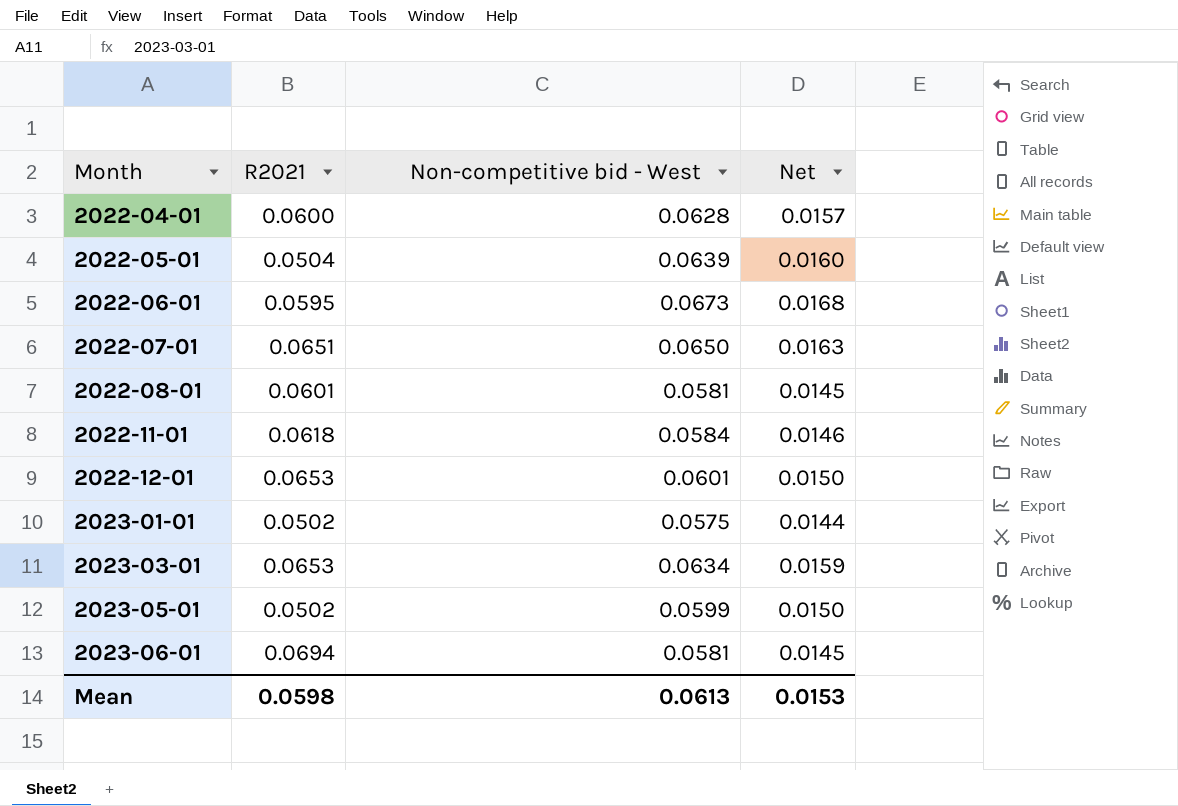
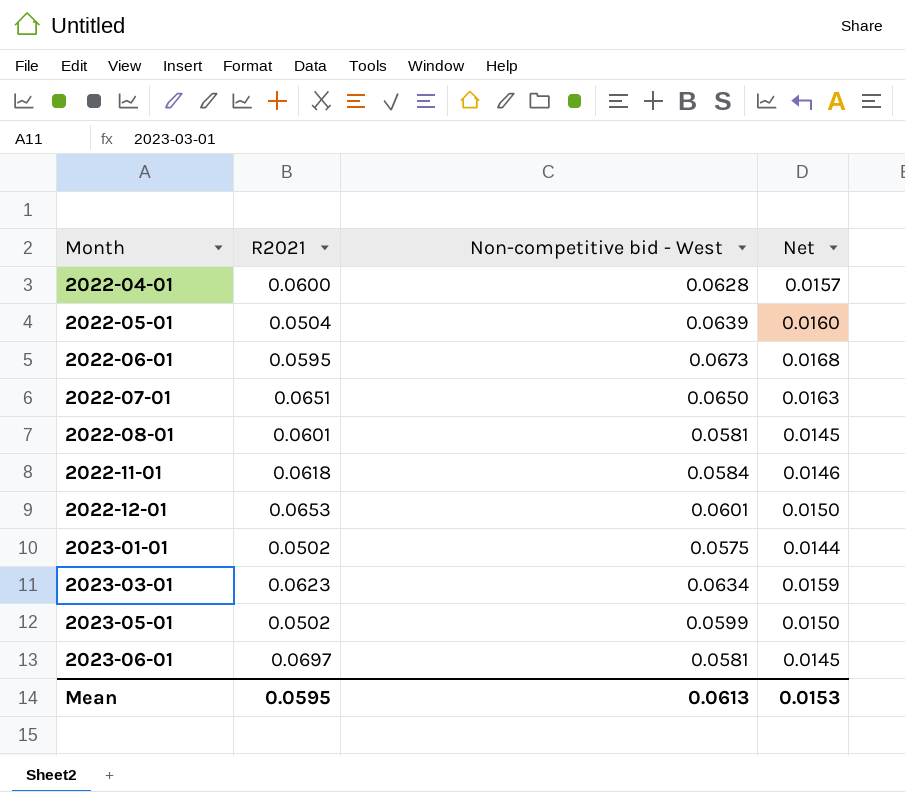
2023-03-01 | R2021: 0.0653 -> 0.0623
2023-06-01 | R2021: 0.0694 -> 0.0697
Mean | R2021: 0.0598 -> 0.0595

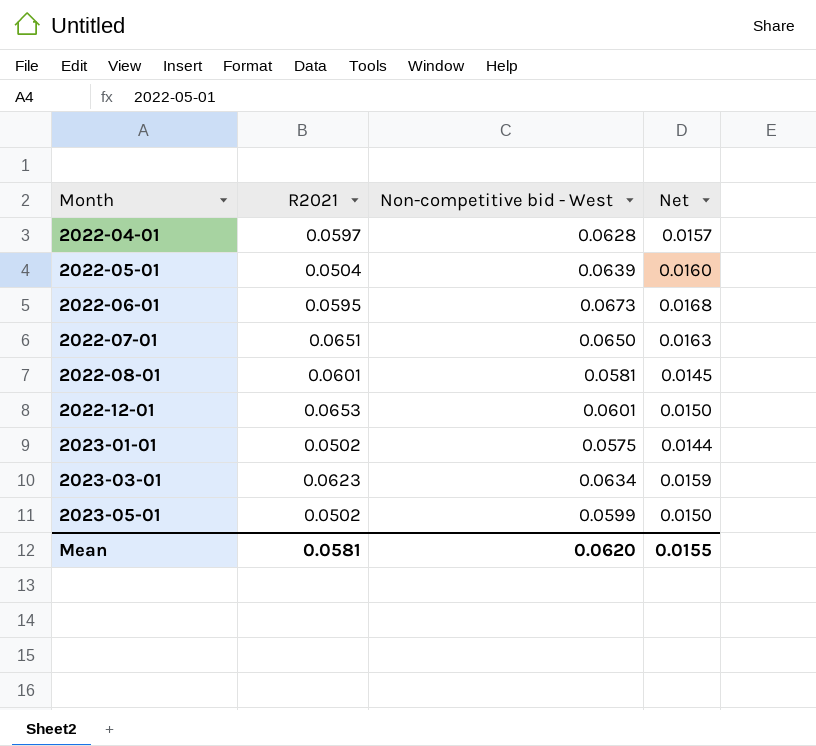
row 2022-11-01: 0.0618 | 0.0584 | 0.0146 -> none
row 2023-06-01: 0.0697 | 0.0581 | 0.0145 -> none
2022-04-01 | R2021: 0.0600 -> 0.0597
Mean | R2021: 0.0595 -> 0.0581
Mean | Non-competitive bid - West: 0.0613 -> 0.0620
Mean | Net: 0.0153 -> 0.0155

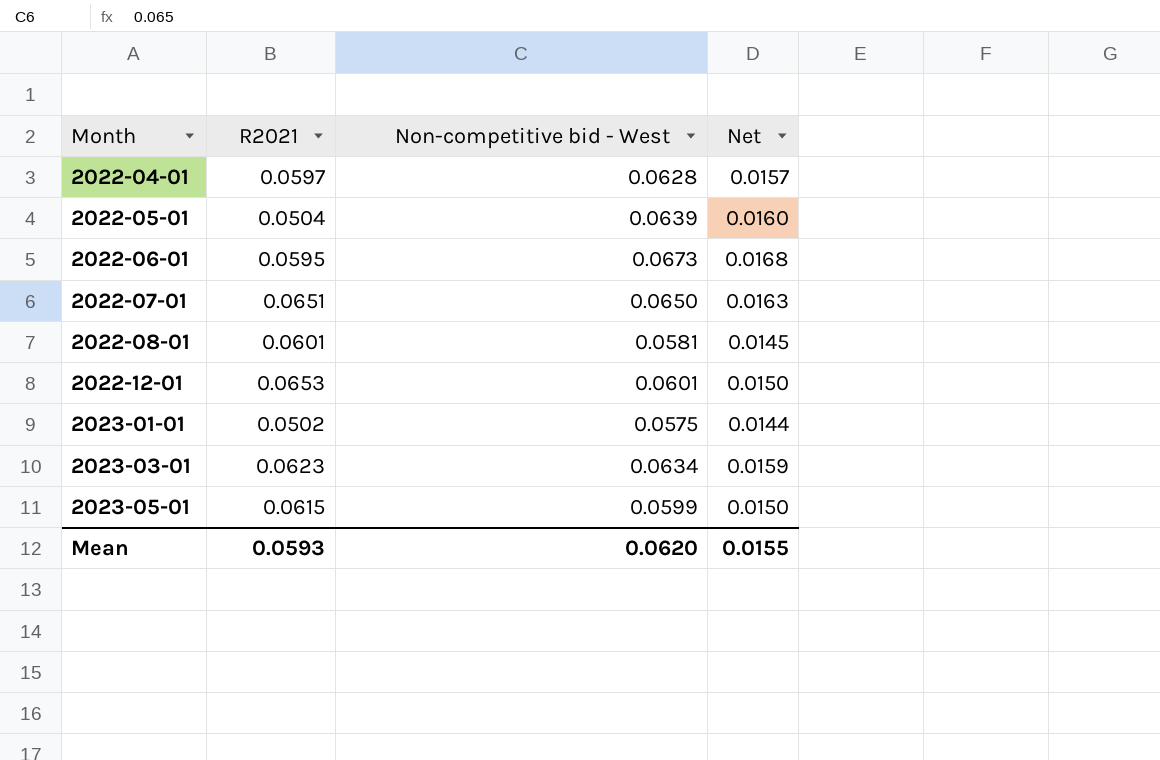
2023-05-01 | R2021: 0.0502 -> 0.0615
Mean | R2021: 0.0581 -> 0.0593

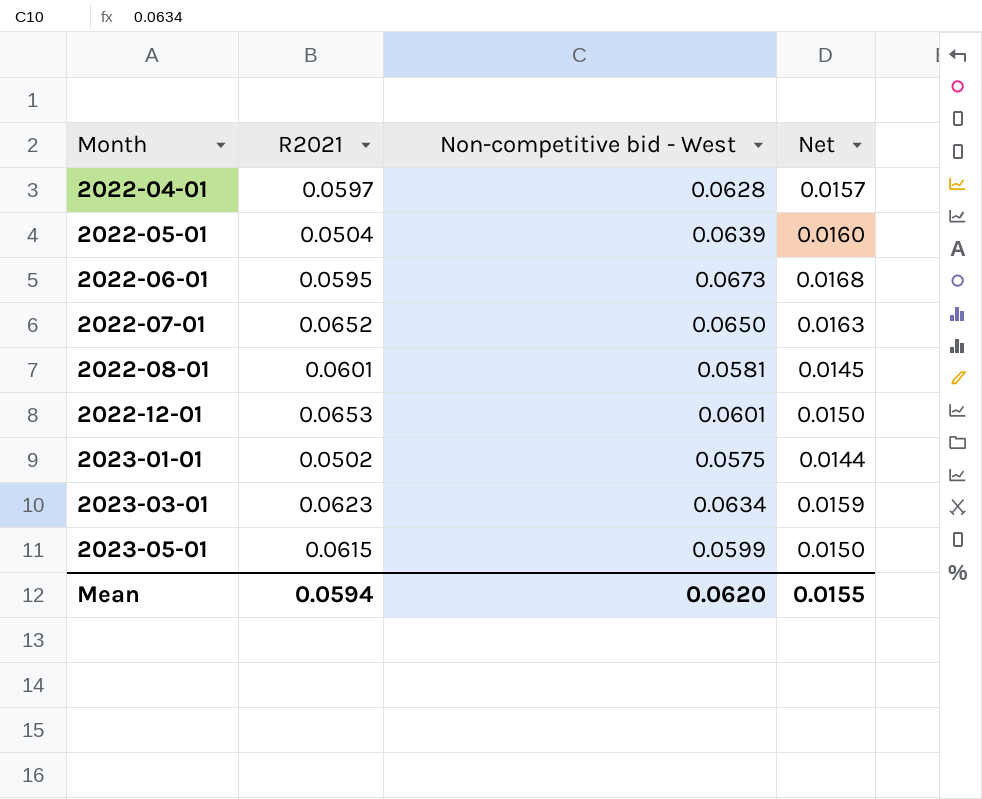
2022-07-01 | R2021: 0.0651 -> 0.0652
Mean | R2021: 0.0593 -> 0.0594

